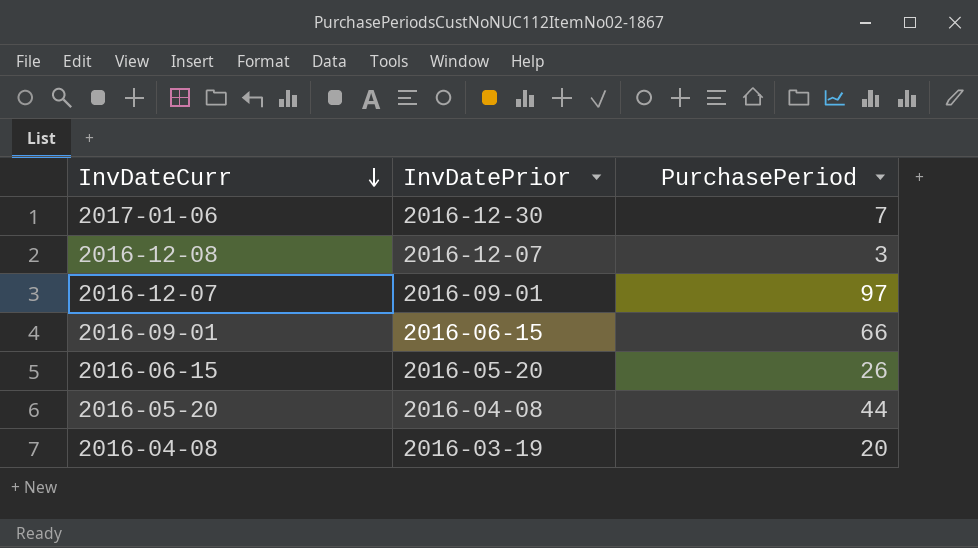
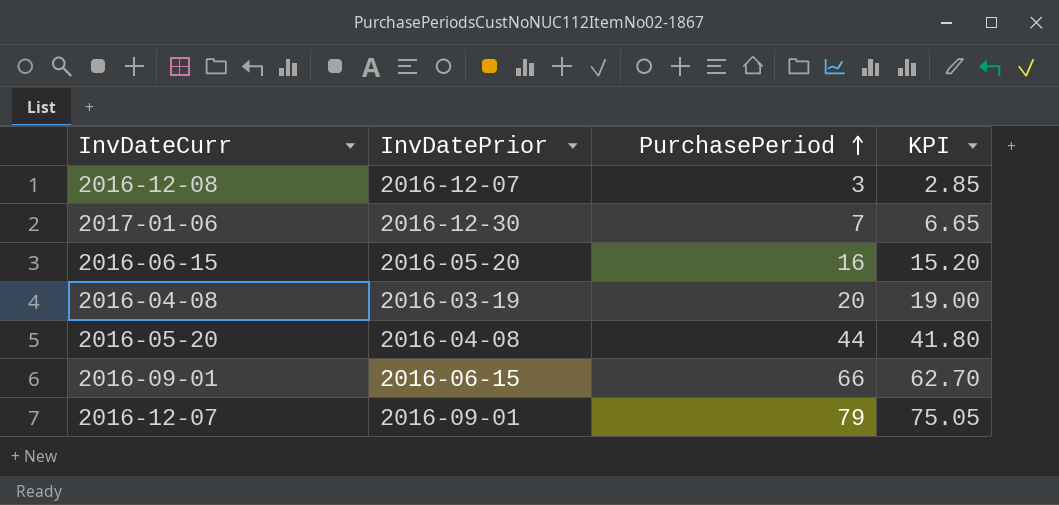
row order: InvDateCurr descending -> PurchasePeriod ascending
column KPI | formula: none -> [PurchasePeriod] * 0.95
2016-06-15 | PurchasePeriod: 26 -> 16
2016-12-07 | PurchasePeriod: 97 -> 79

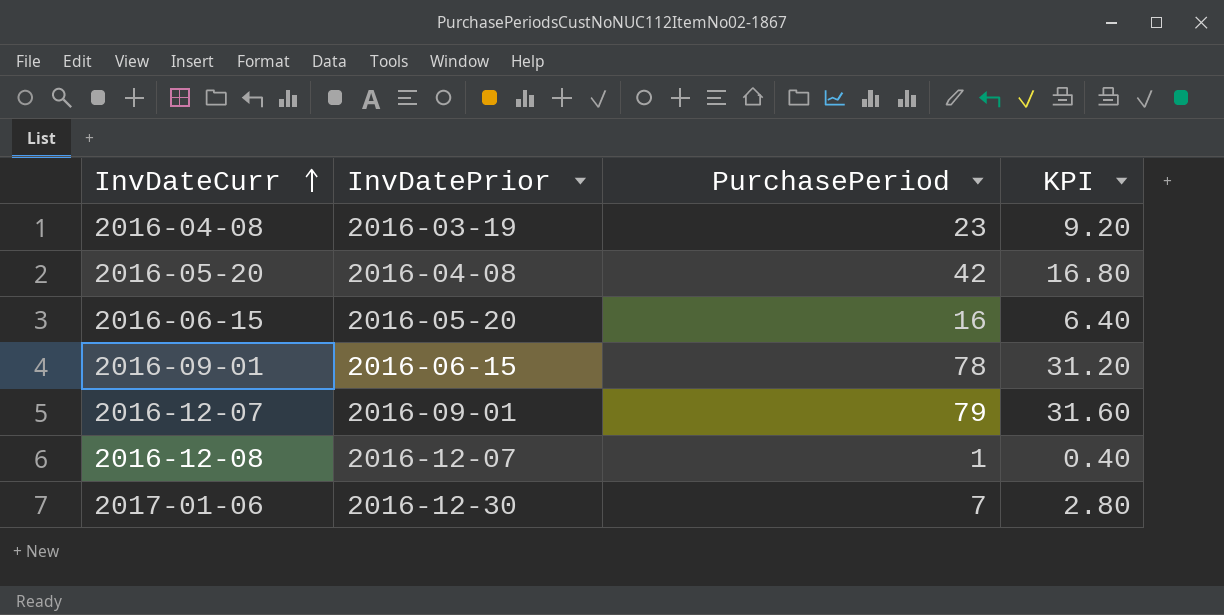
row order: PurchasePeriod ascending -> InvDateCurr ascending
column KPI | formula: [PurchasePeriod] * 0.95 -> [PurchasePeriod] * 0.4
2016-04-08 | PurchasePeriod: 20 -> 23
2016-05-20 | PurchasePeriod: 44 -> 42
2016-09-01 | PurchasePeriod: 66 -> 78
2016-12-08 | PurchasePeriod: 3 -> 1

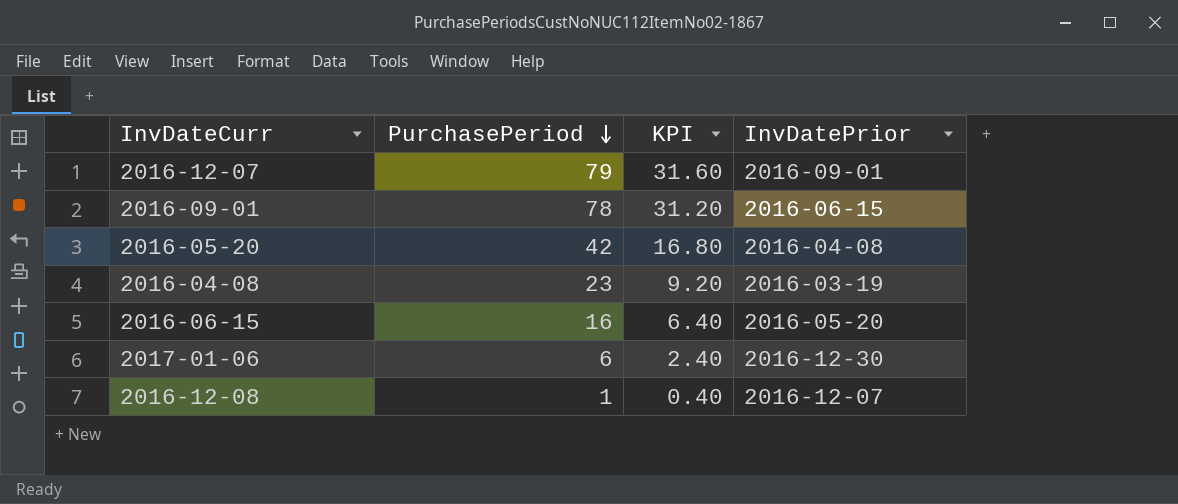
row order: InvDateCurr ascending -> PurchasePeriod descending
column InvDatePrior | position: 2 -> 4
2017-01-06 | PurchasePeriod: 7 -> 6
2017-01-06 | KPI: 2.80 -> 2.40

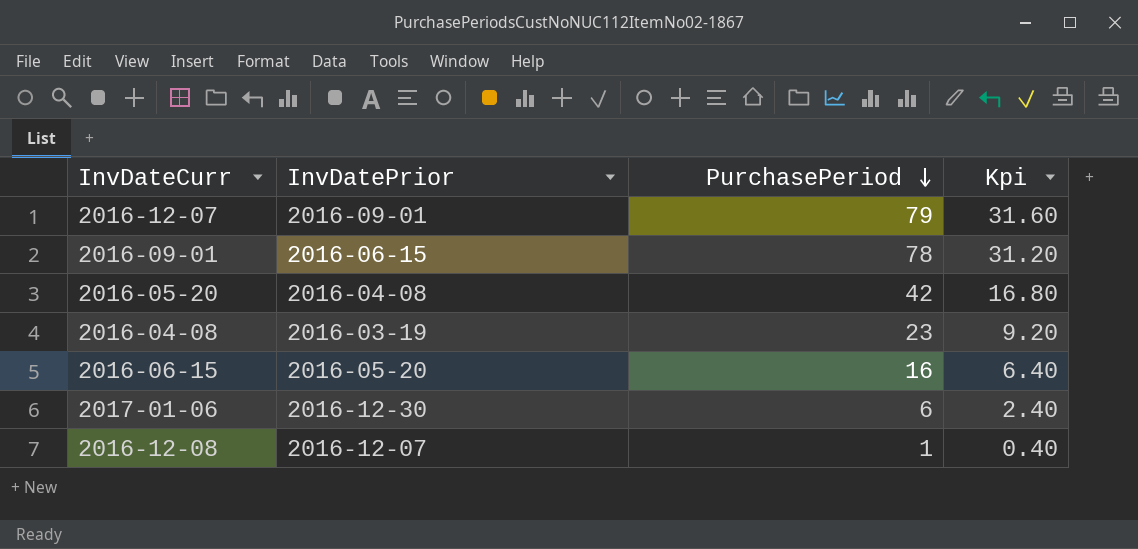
column InvDatePrior | position: 4 -> 2
column name: KPI -> Kpi

